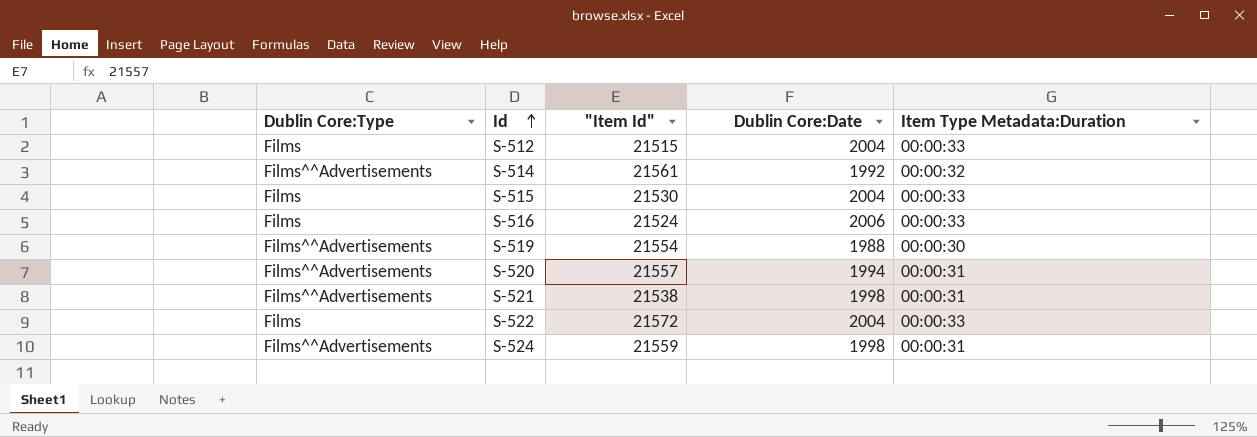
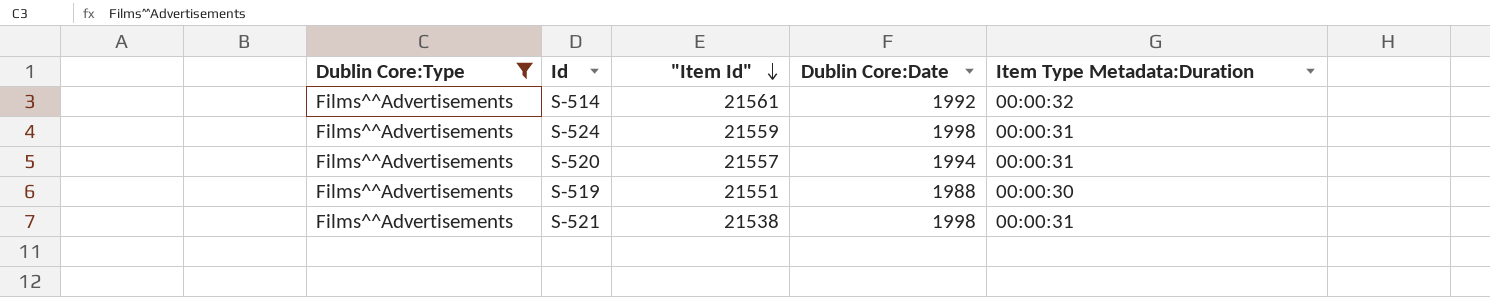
filter: none -> Dublin Core:Type = Films^^Advertisements
row order: Id ascending -> "Item Id" descending
S-519 | "Item Id": 21554 -> 21551

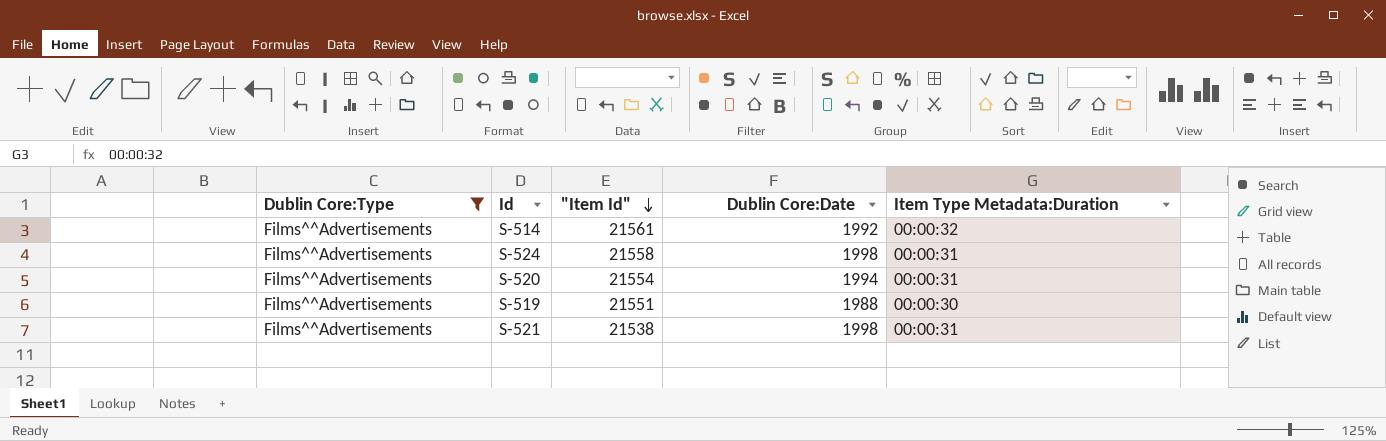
S-524 | "Item Id": 21559 -> 21558
S-520 | "Item Id": 21557 -> 21554

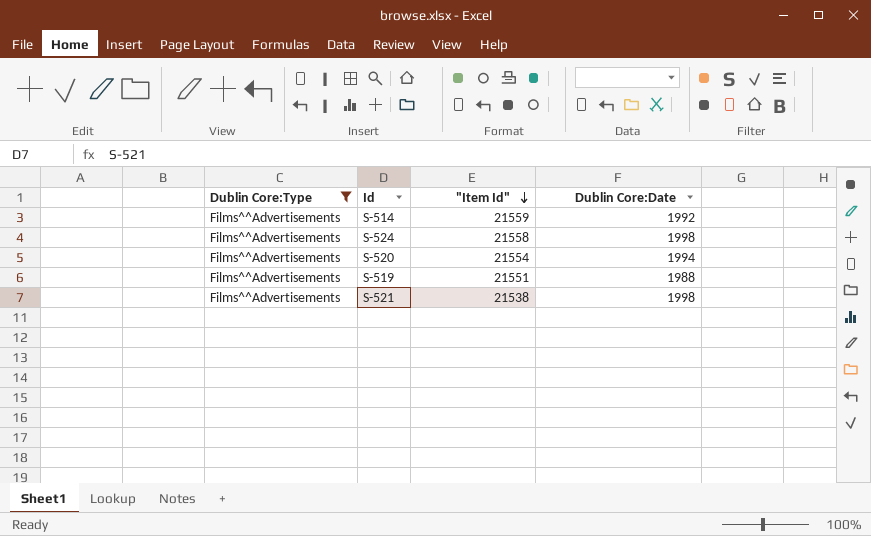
column Item Type Metadata:Duration | position: 5 -> none
S-514 | "Item Id": 21561 -> 21559

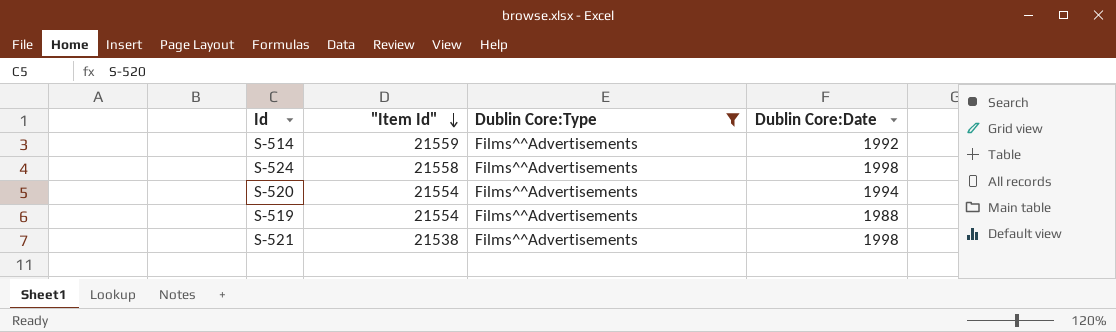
column Dublin Core:Type | position: 1 -> 3
S-519 | "Item Id": 21551 -> 21554

